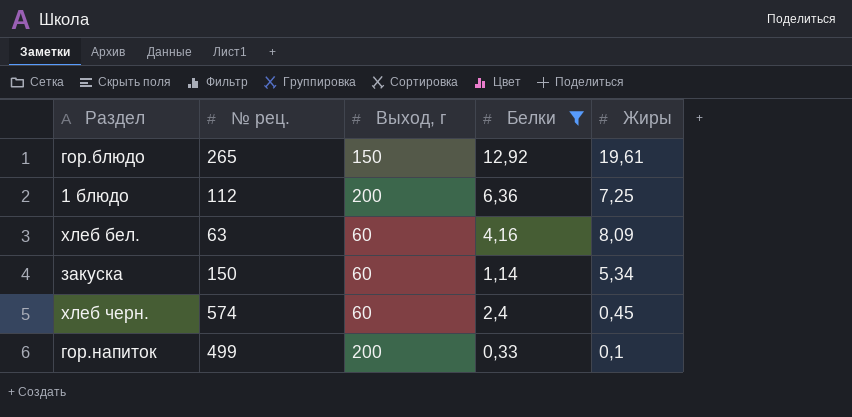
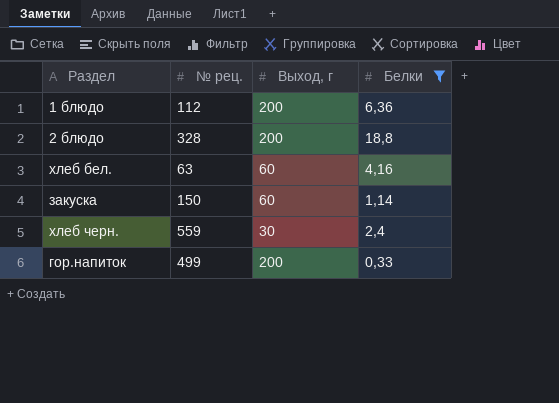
column Жиры | position: 5 -> none
row гор.блюдо: 265 | 150 | 12,92 | 19,61 -> none
row 2 блюдо: none -> 328 | 200 | 18,8
хлеб черн. | № рец.: 574 -> 559
хлеб черн. | Выход, г: 60 -> 30

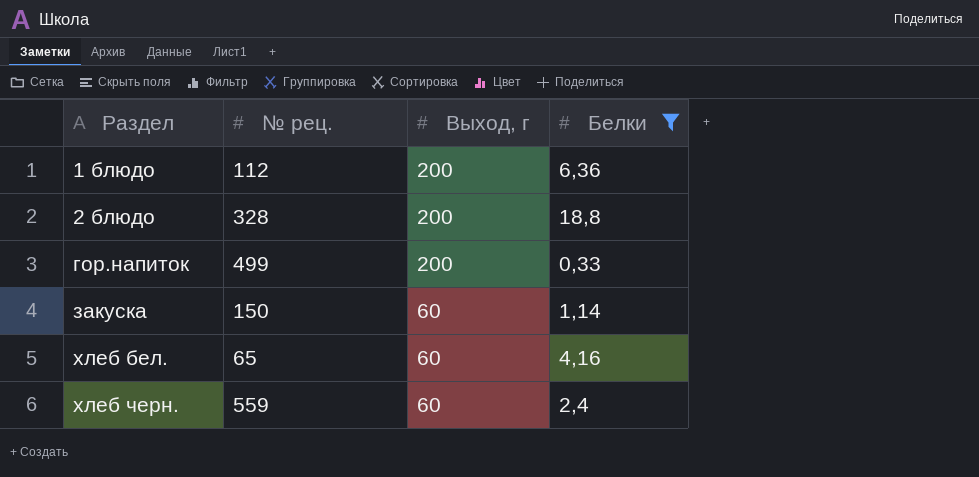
row order: none -> Раздел ascending
хлеб бел. | № рец.: 63 -> 65
хлеб черн. | Выход, г: 30 -> 60

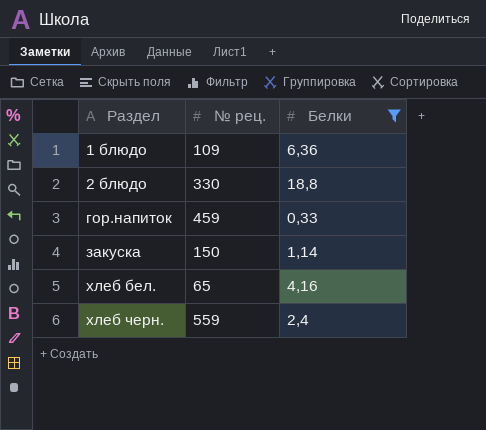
column Выход, г | position: 3 -> none
1 блюдо | № рец.: 112 -> 109
2 блюдо | № рец.: 328 -> 330
гор.напиток | № рец.: 499 -> 459

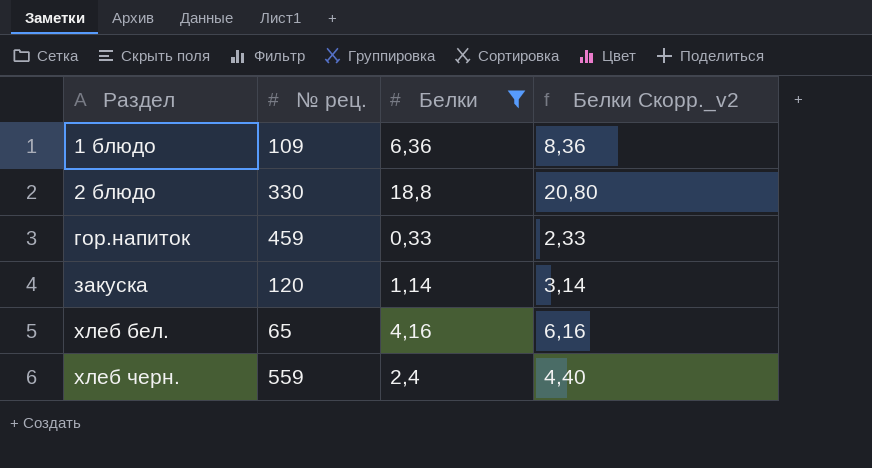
column Белки Скорр._v2 | formula: none -> [Белки] + 2
закуска | № рец.: 150 -> 120

